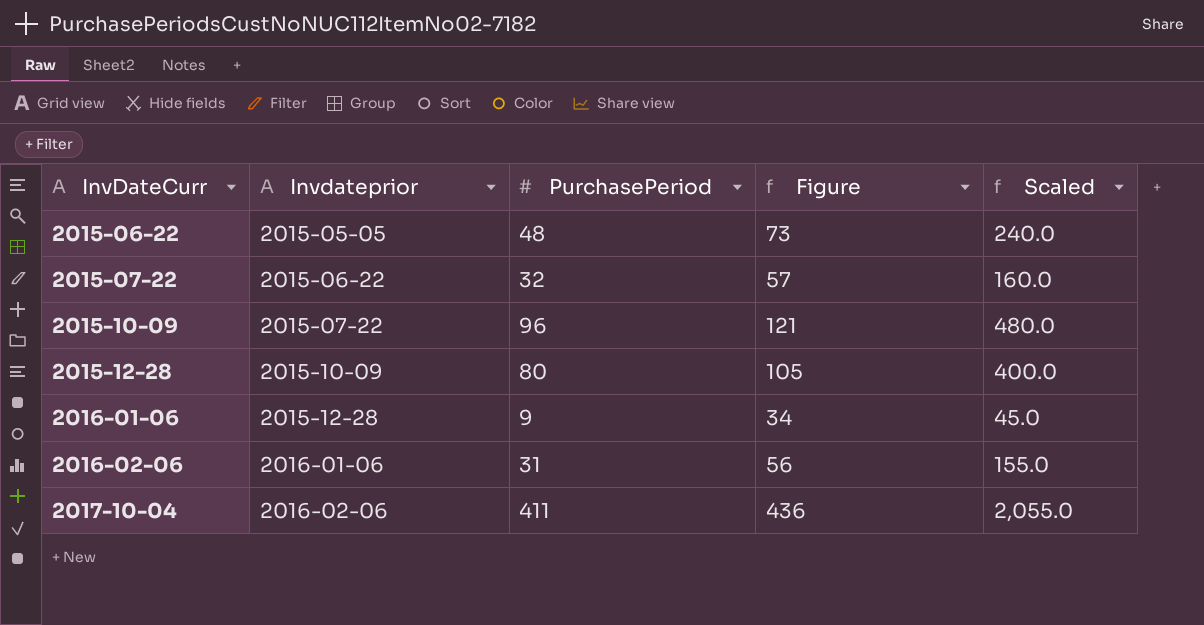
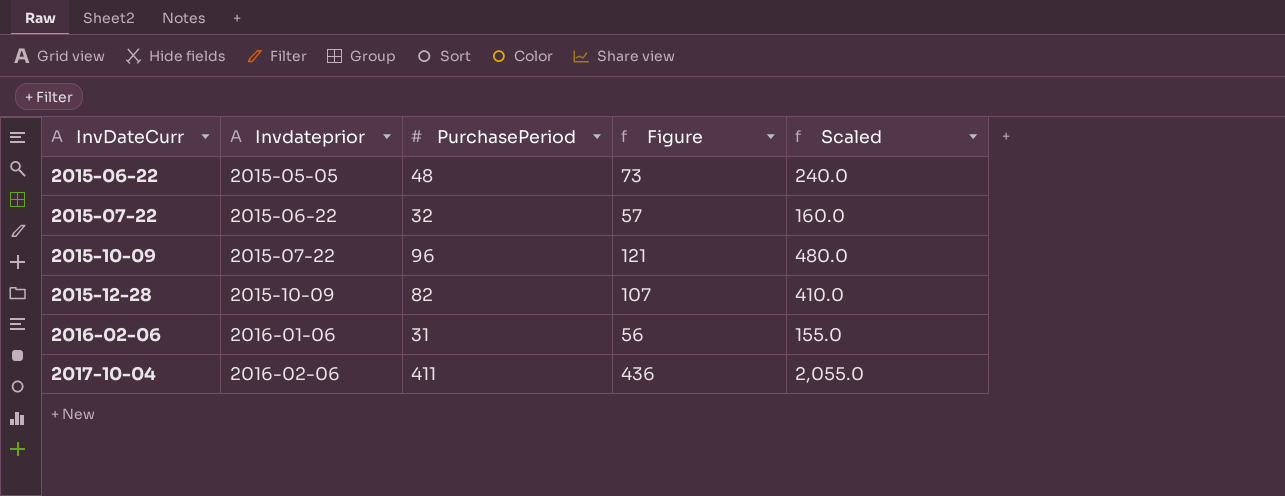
row 2016-01-06: 2015-12-28 | 9 | 34 | 45.0 -> none
2015-12-28 | PurchasePeriod: 80 -> 82
2015-12-28 | Figure: 105 -> 107
2015-12-28 | Scaled: 400.0 -> 410.0

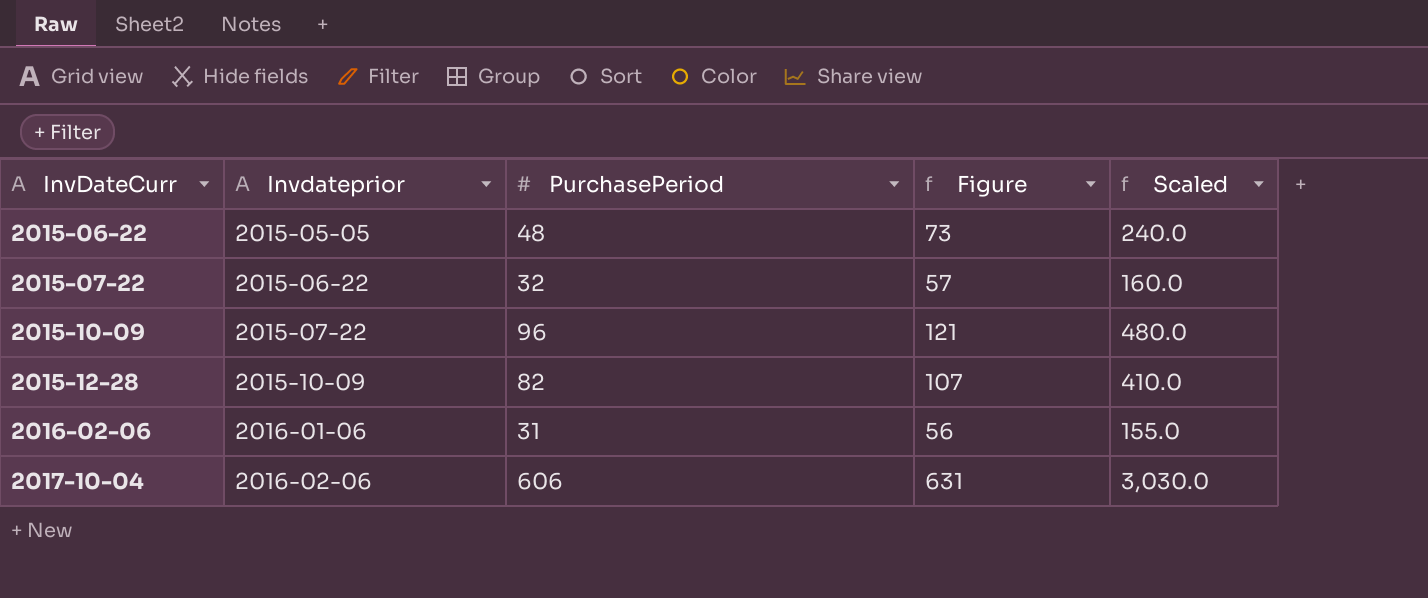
2017-10-04 | PurchasePeriod: 411 -> 606
2017-10-04 | Figure: 436 -> 631
2017-10-04 | Scaled: 2,055.0 -> 3,030.0

